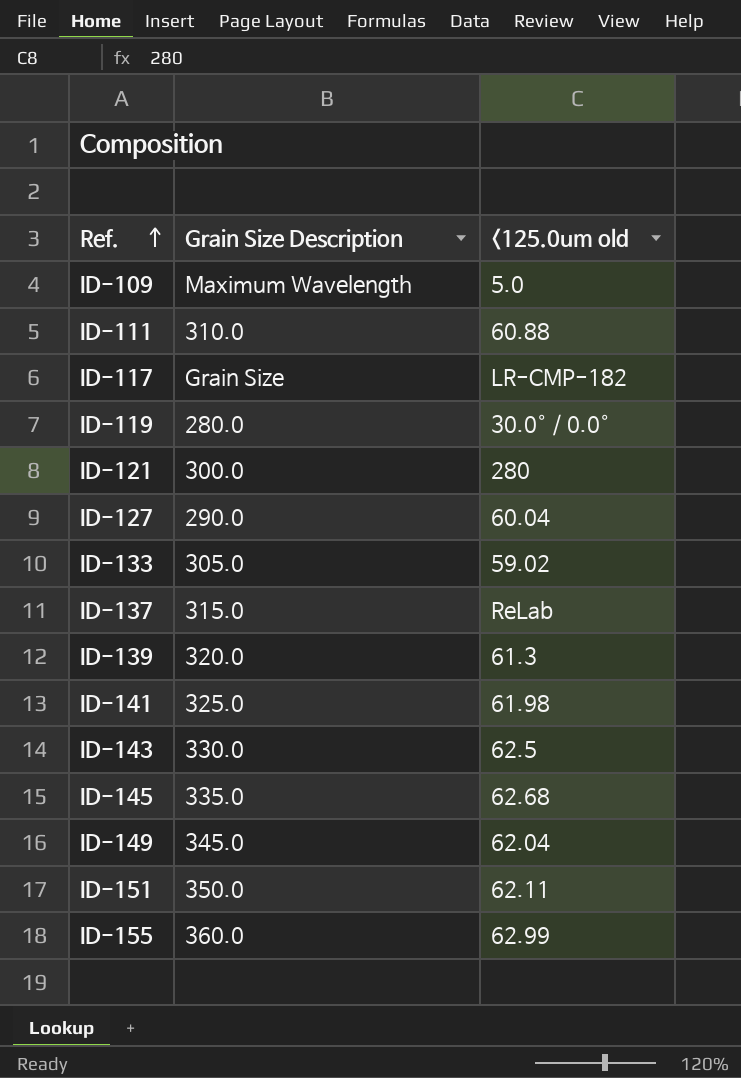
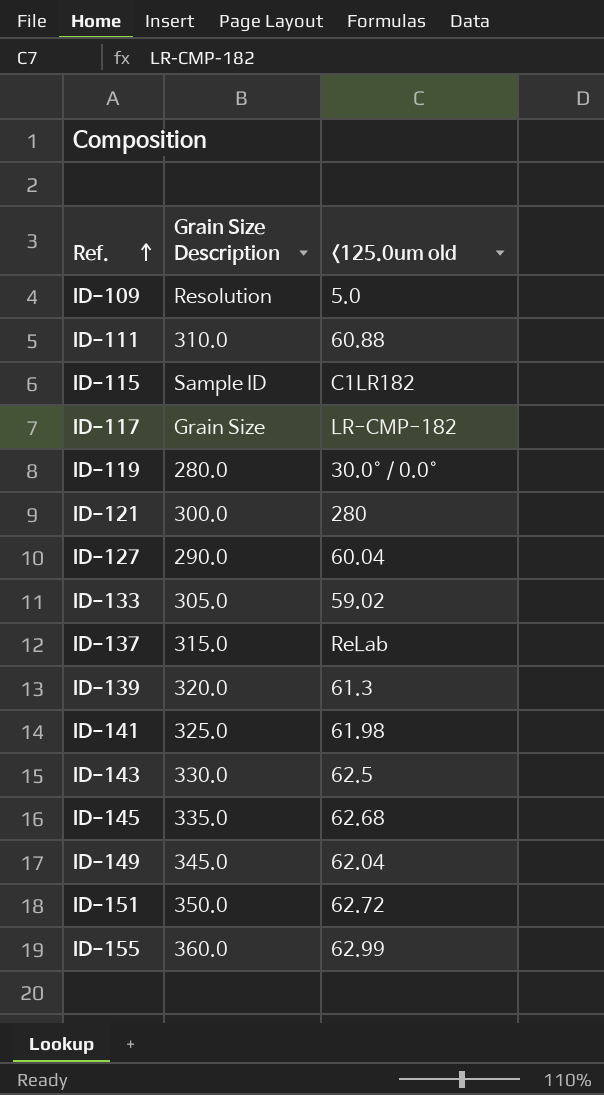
ID-109 | Grain Size Description: Maximum Wavelength -> Resolution
row ID-115: none -> Sample ID | C1LR182
ID-151 | <125.0um old: 62.11 -> 62.72

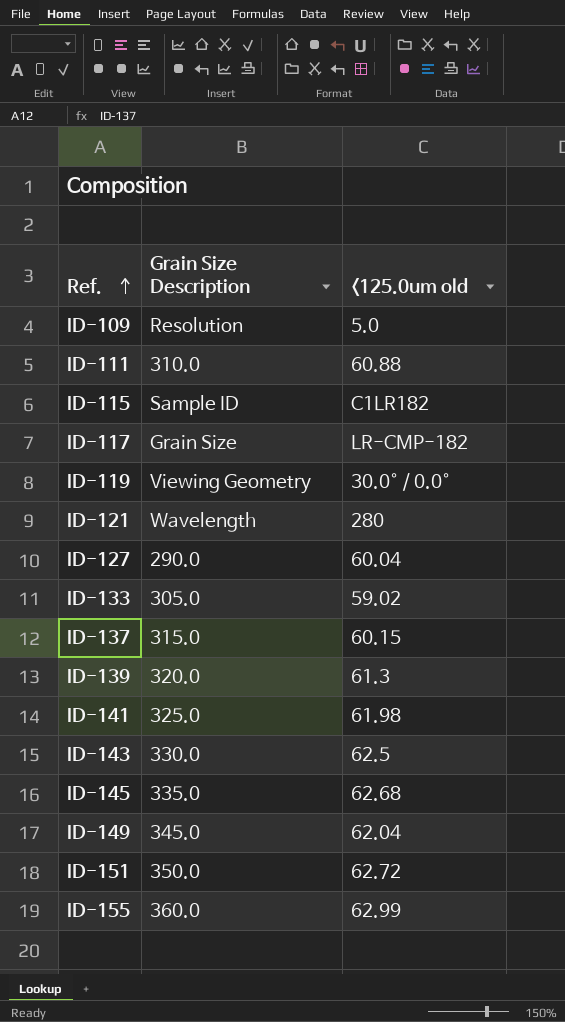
ID-119 | Grain Size Description: 280.0 -> Viewing Geometry
ID-121 | Grain Size Description: 300.0 -> Wavelength
ID-137 | <125.0um old: ReLab -> 60.15

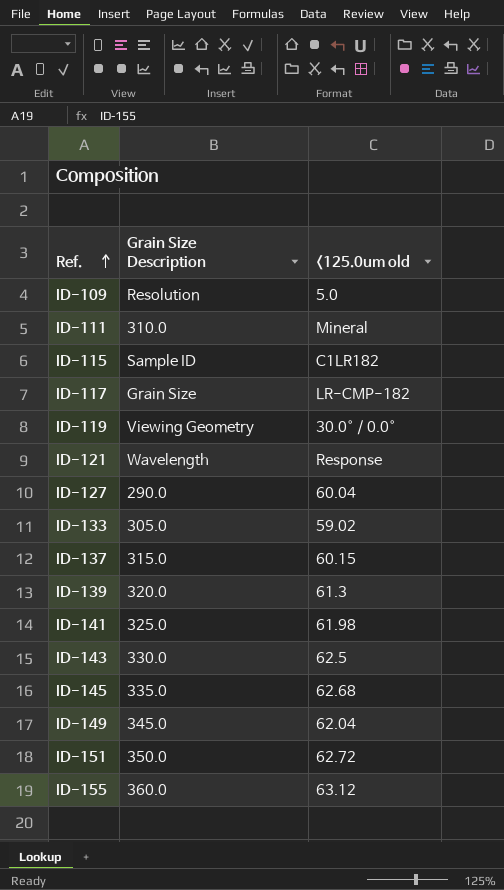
ID-111 | <125.0um old: 60.88 -> Mineral
ID-121 | <125.0um old: 280 -> Response
ID-155 | <125.0um old: 62.99 -> 63.12

